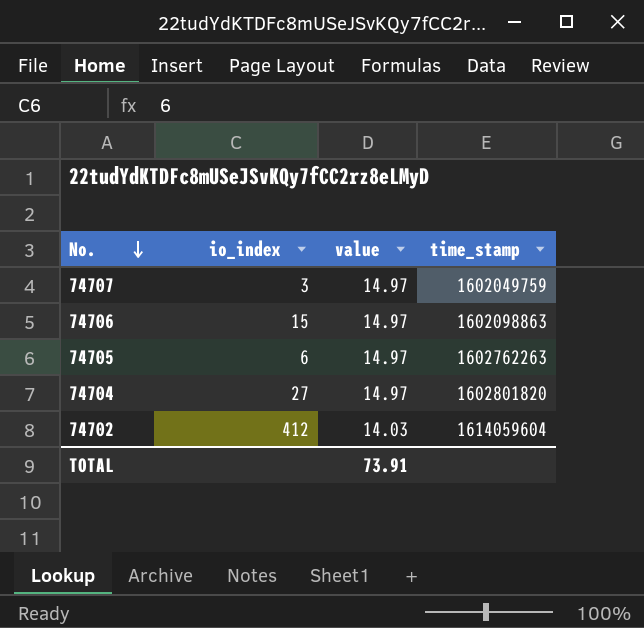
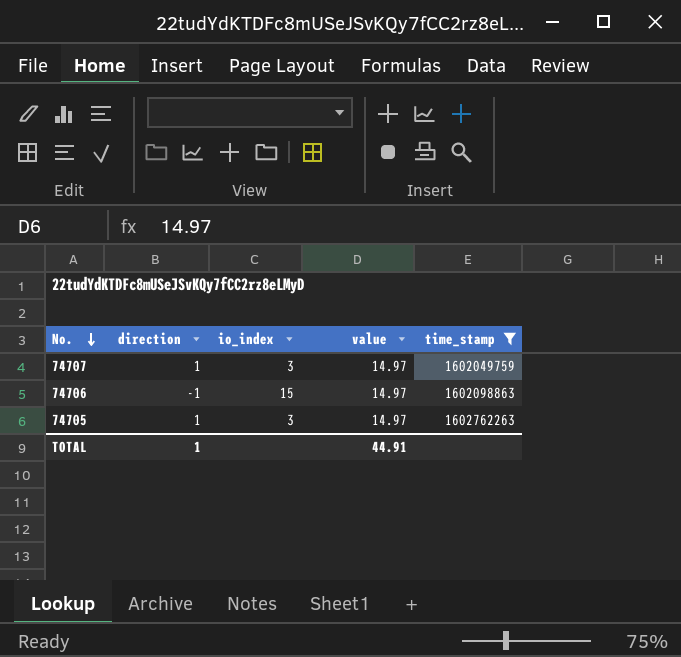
filter: none -> time_stamp <= 1602762263
column direction | position: none -> 2
74705 | io_index: 6 -> 3
TOTAL | value: 73.91 -> 44.91

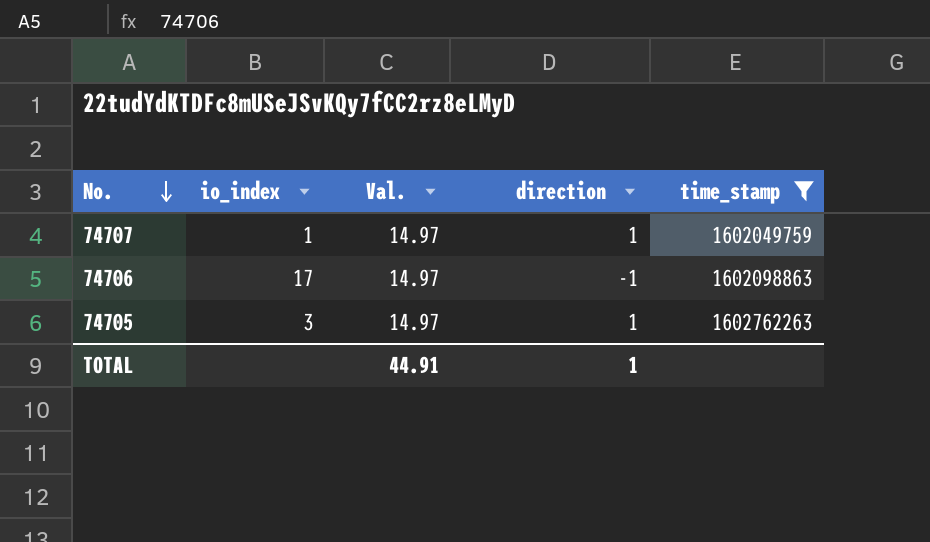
column name: value -> Val.
column direction | position: 2 -> 4
74707 | io_index: 3 -> 1
74706 | io_index: 15 -> 17

